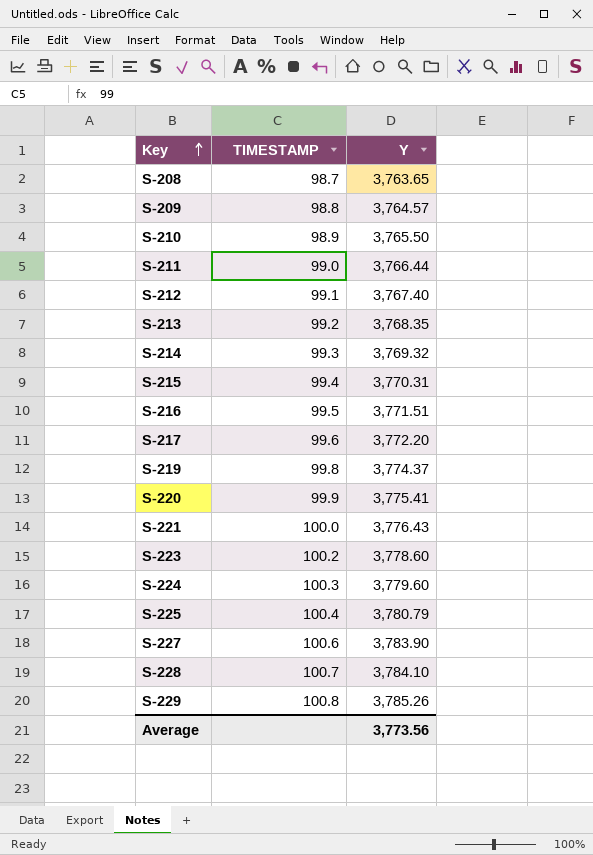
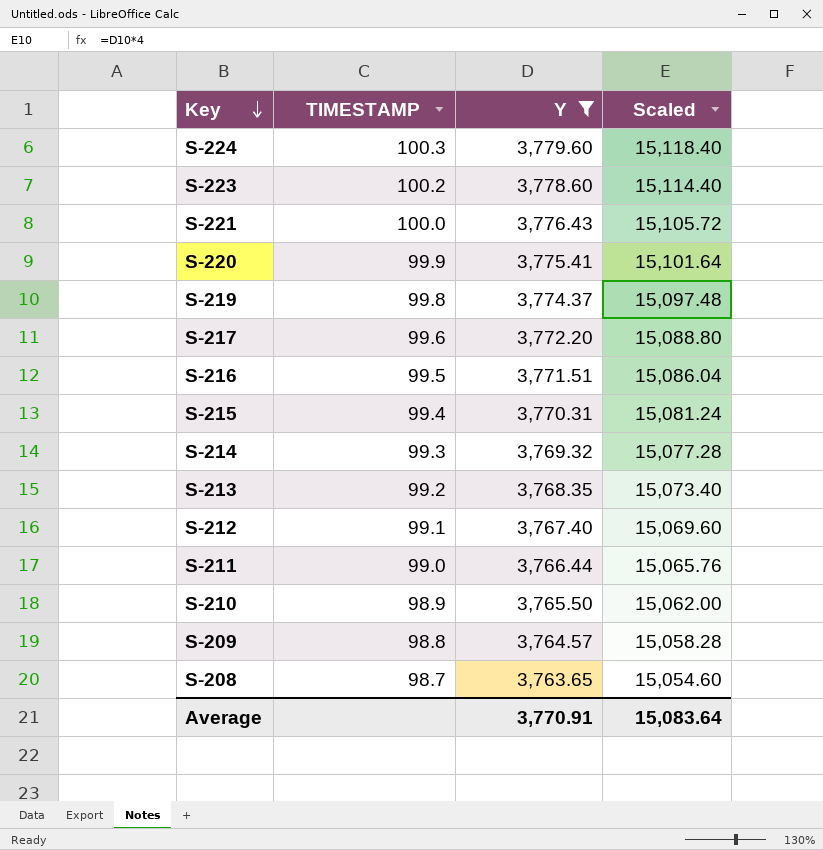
filter: none -> Y <= 3,779.60
row order: Key ascending -> Key descending
column Scaled | formula: none -> [Y] * 4
Average | Y: 3,773.56 -> 3,770.91

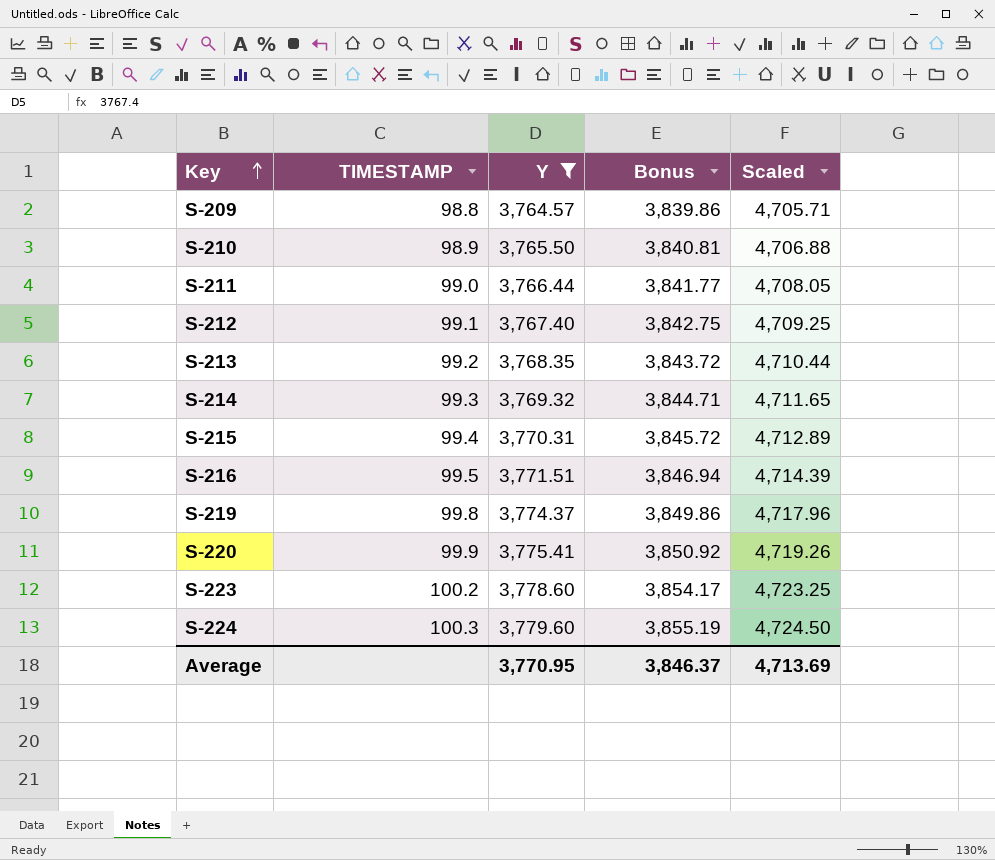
row order: Key descending -> Key ascending
column Bonus | formula: none -> [Y] * 1.02
column Scaled | formula: [Y] * 4 -> [Y] * 1.25
row S-221: 100.0 | 3,776.43 | 15,105.72 -> none
row S-217: 99.6 | 3,772.20 | 15,088.80 -> none
row S-208: 98.7 | 3,763.65 | 15,054.60 -> none
Average | Y: 3,770.91 -> 3,770.95
Average | Scaled: 15,083.64 -> 4,713.69

